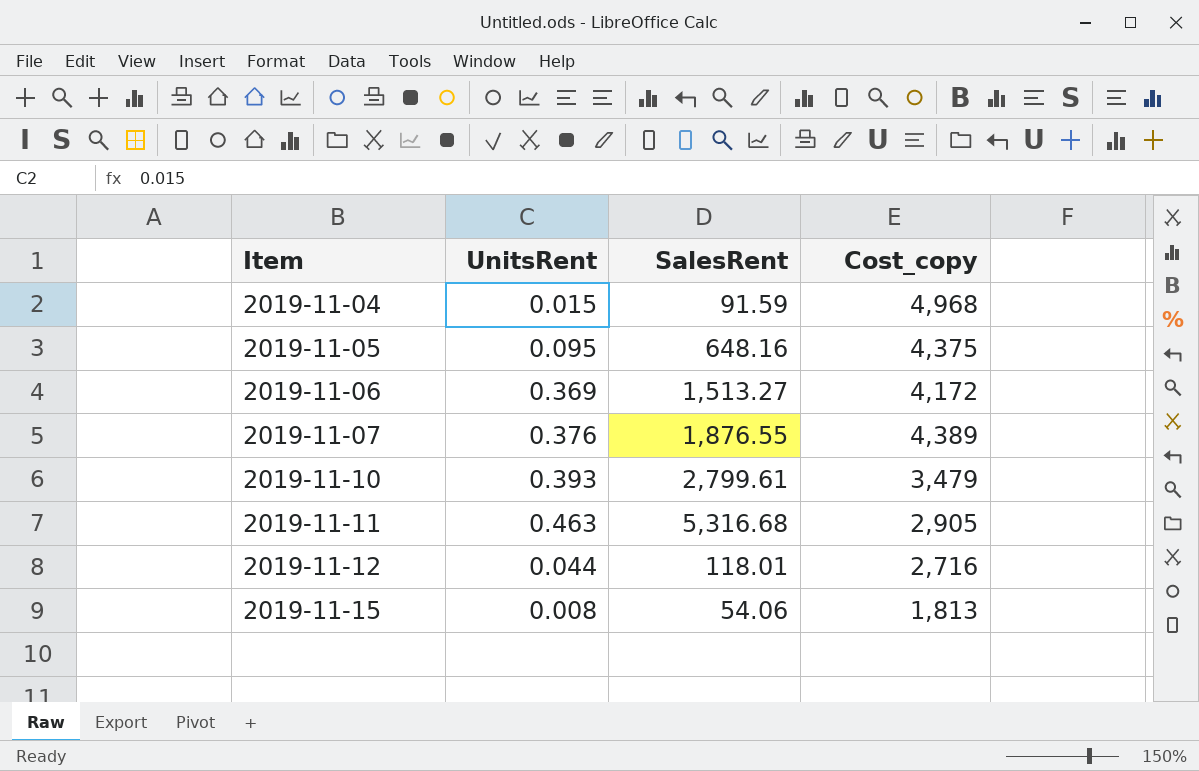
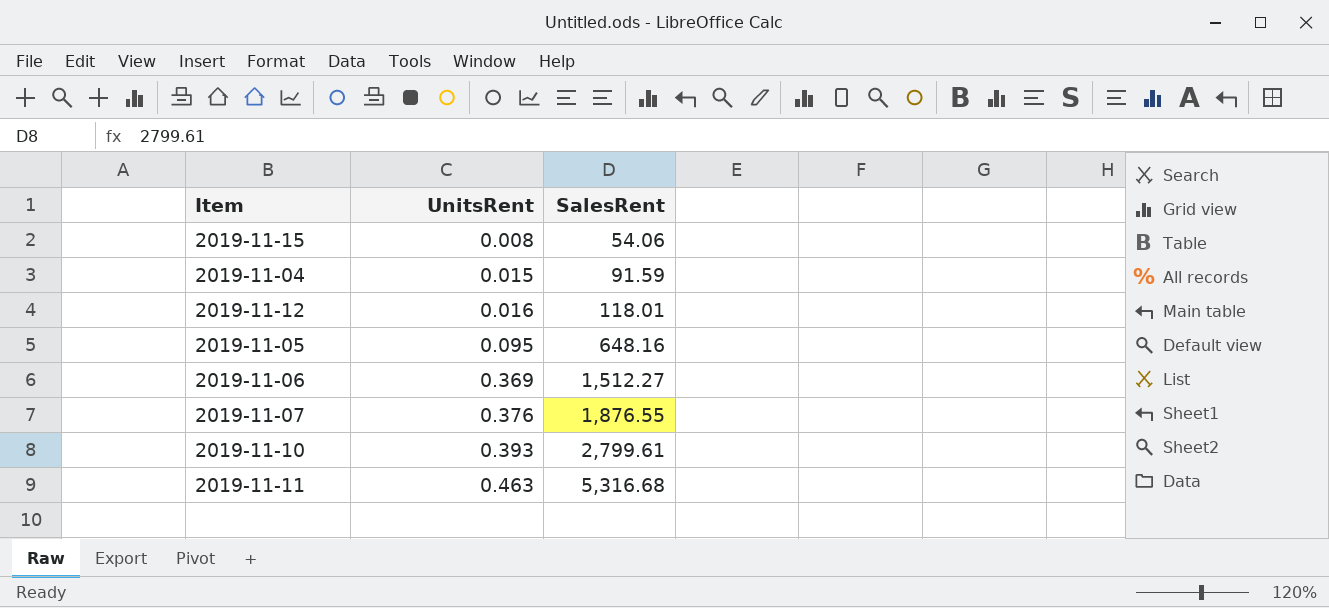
row order: Item ascending -> UnitsRent ascending
column Cost_copy | position: 4 -> none
2019-11-12 | UnitsRent: 0.044 -> 0.016
2019-11-06 | SalesRent: 1,513.27 -> 1,512.27

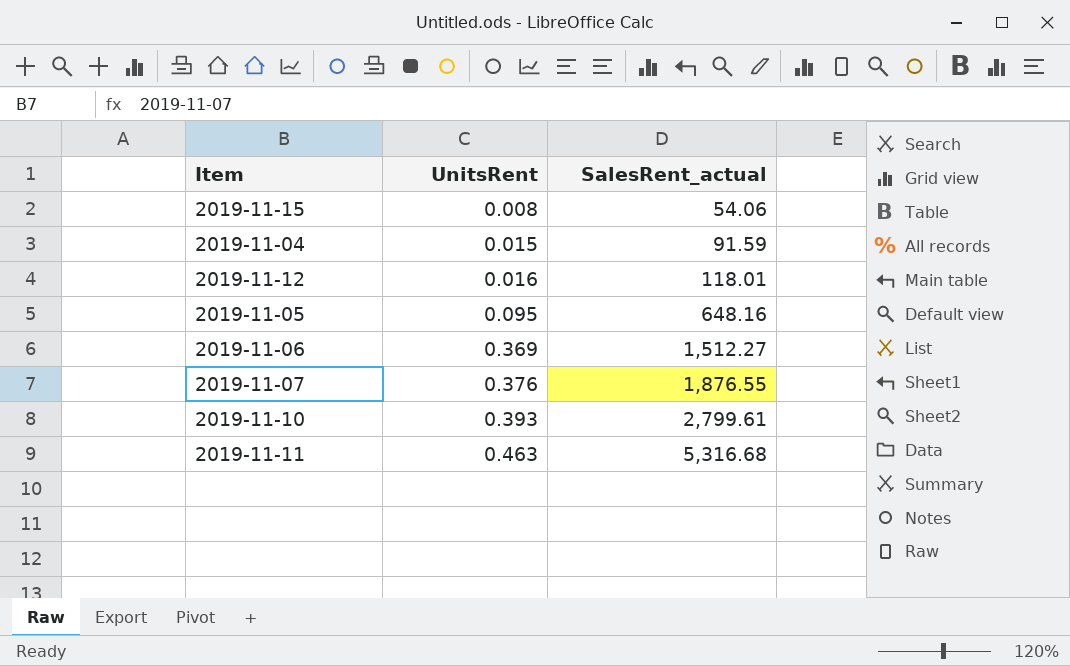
column name: SalesRent -> SalesRent_actual

